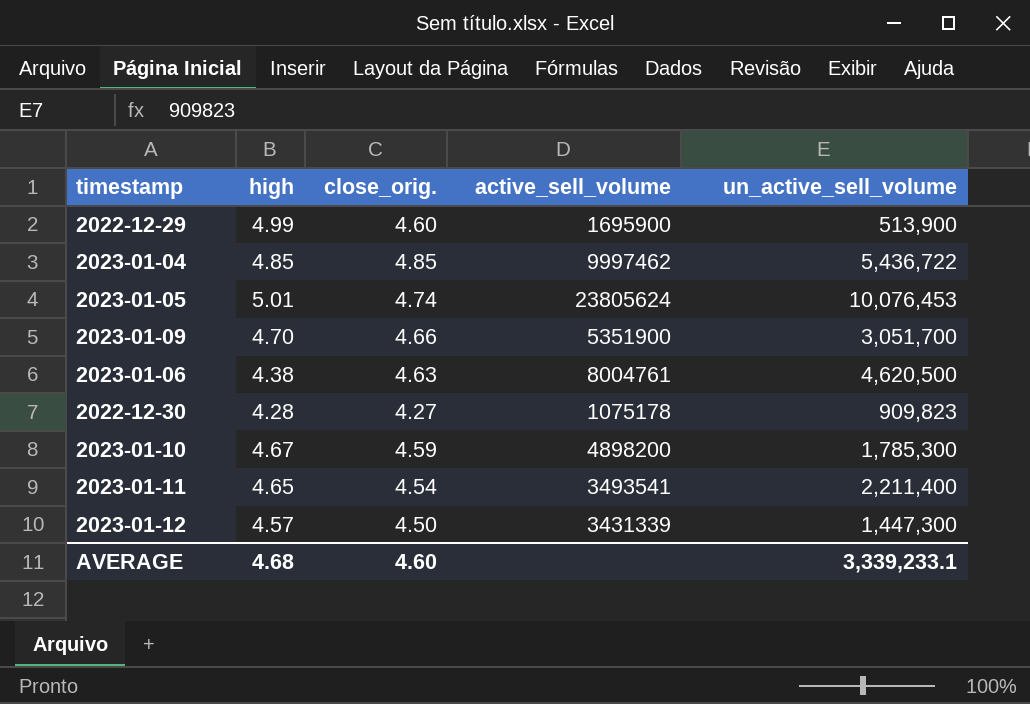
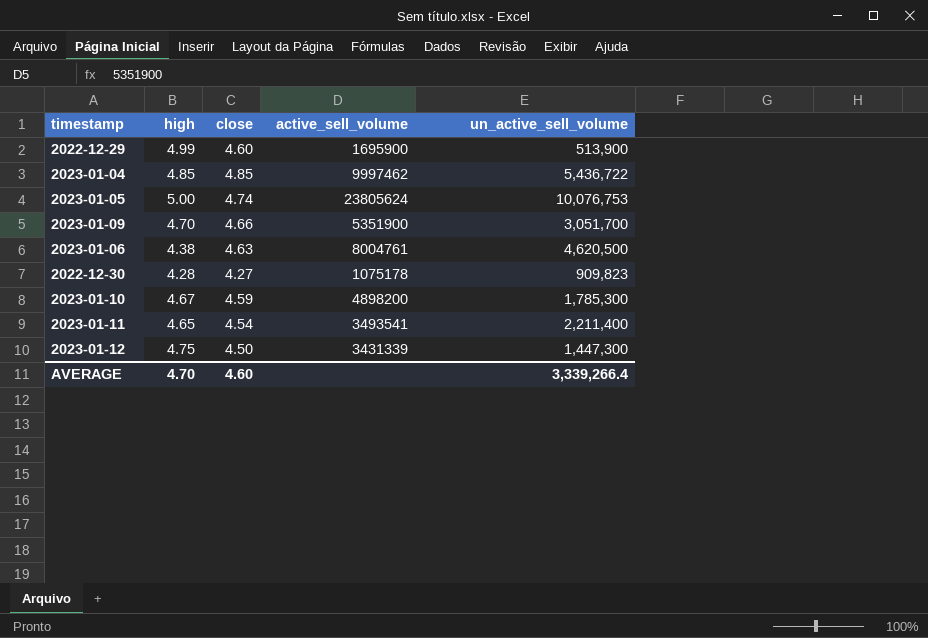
column name: close_orig. -> close
2023-01-05 | high: 5.01 -> 5.00
2023-01-05 | un_active_sell_volume: 10,076,453 -> 10,076,753
2023-01-12 | high: 4.57 -> 4.75
AVERAGE | high: 4.68 -> 4.70
AVERAGE | un_active_sell_volume: 3,339,233.1 -> 3,339,266.4

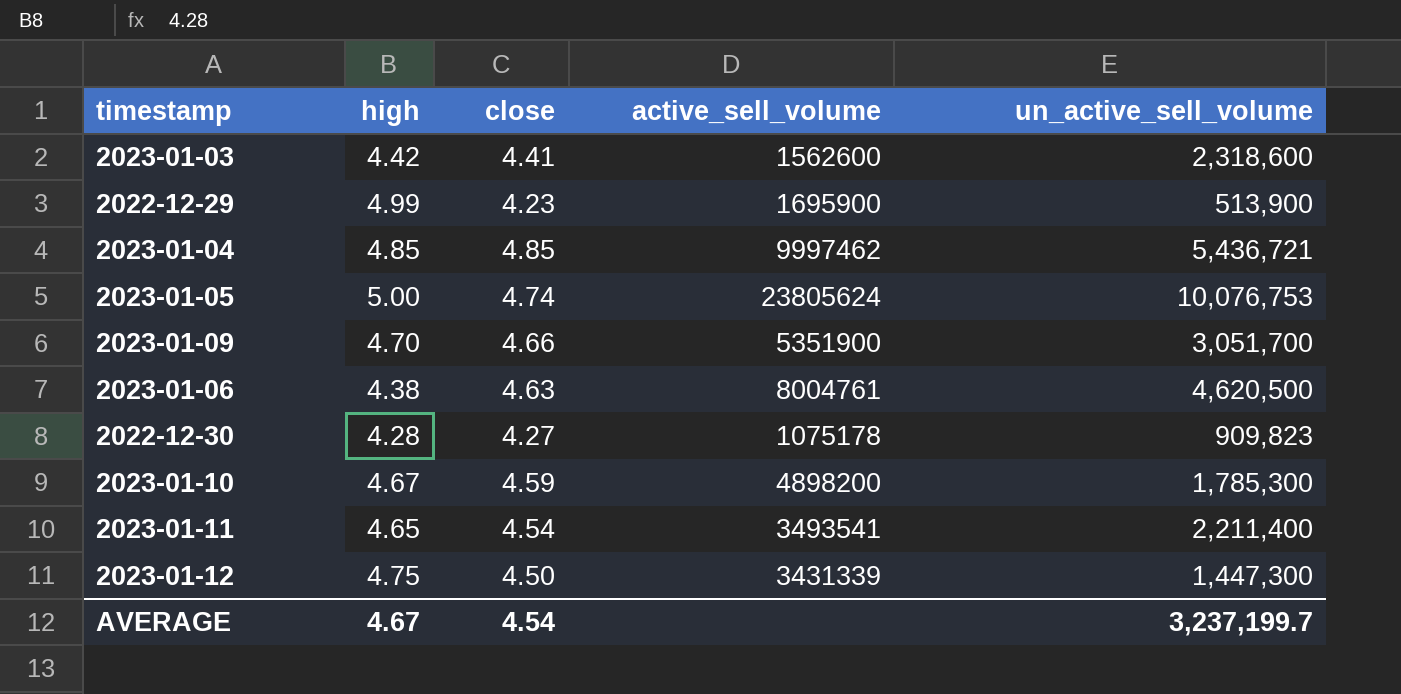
row 2023-01-03: none -> 4.42 | 4.41 | 1562600 | 2,318,600
2022-12-29 | close: 4.60 -> 4.23
2023-01-04 | un_active_sell_volume: 5,436,722 -> 5,436,721
AVERAGE | high: 4.70 -> 4.67
AVERAGE | close: 4.60 -> 4.54
AVERAGE | un_active_sell_volume: 3,339,266.4 -> 3,237,199.7

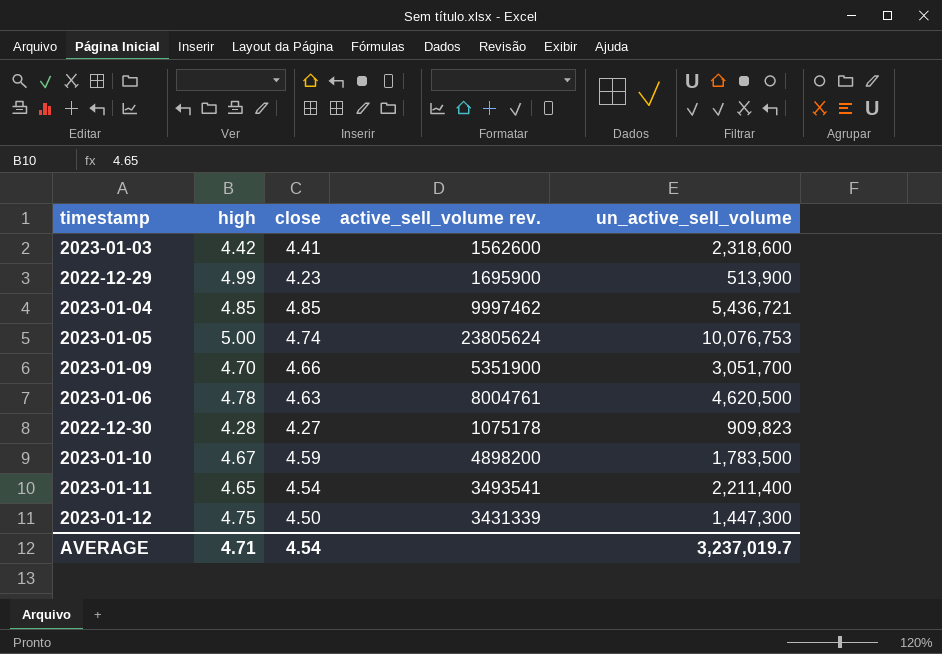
column name: active_sell_volume -> active_sell_volume rev.
2023-01-06 | high: 4.38 -> 4.78
2023-01-10 | un_active_sell_volume: 1,785,300 -> 1,783,500
AVERAGE | high: 4.67 -> 4.71
AVERAGE | un_active_sell_volume: 3,237,199.7 -> 3,237,019.7

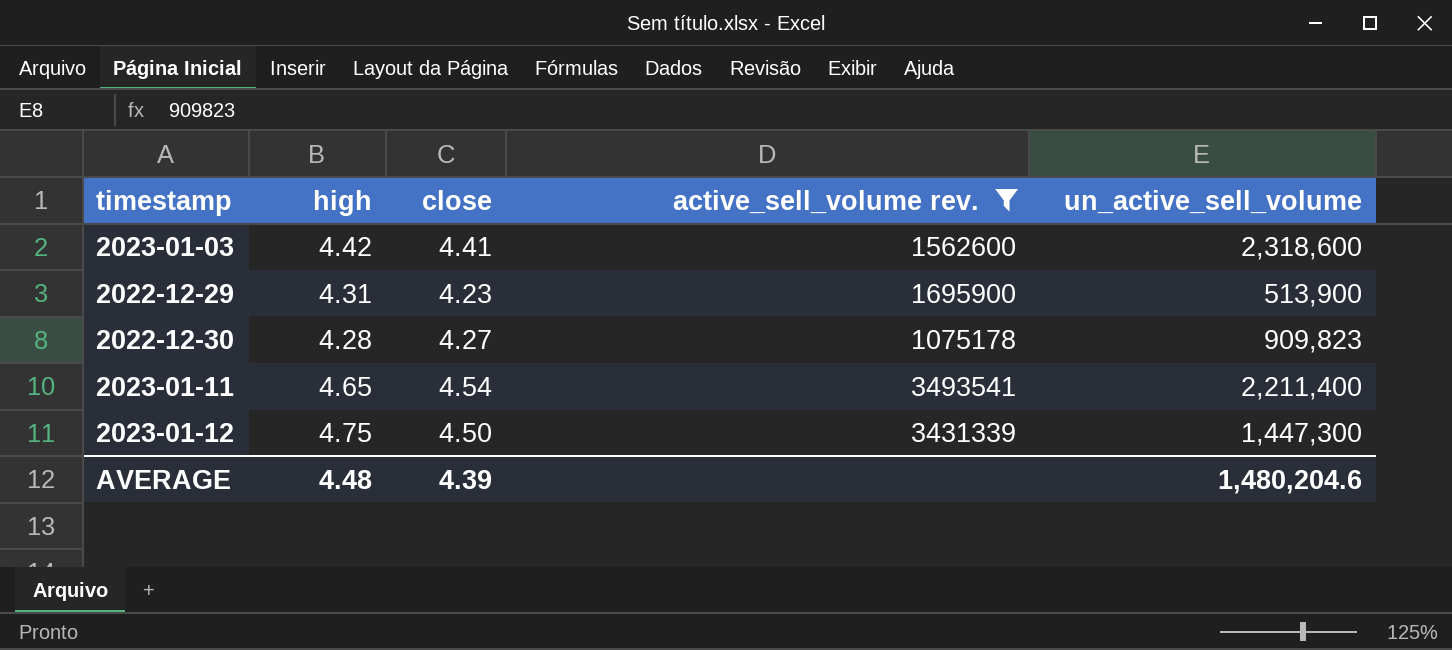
filter: none -> active_sell_volume rev. <= 3493541
2022-12-29 | high: 4.99 -> 4.31
AVERAGE | high: 4.71 -> 4.48
AVERAGE | close: 4.54 -> 4.39
AVERAGE | un_active_sell_volume: 3,237,019.7 -> 1,480,204.6

